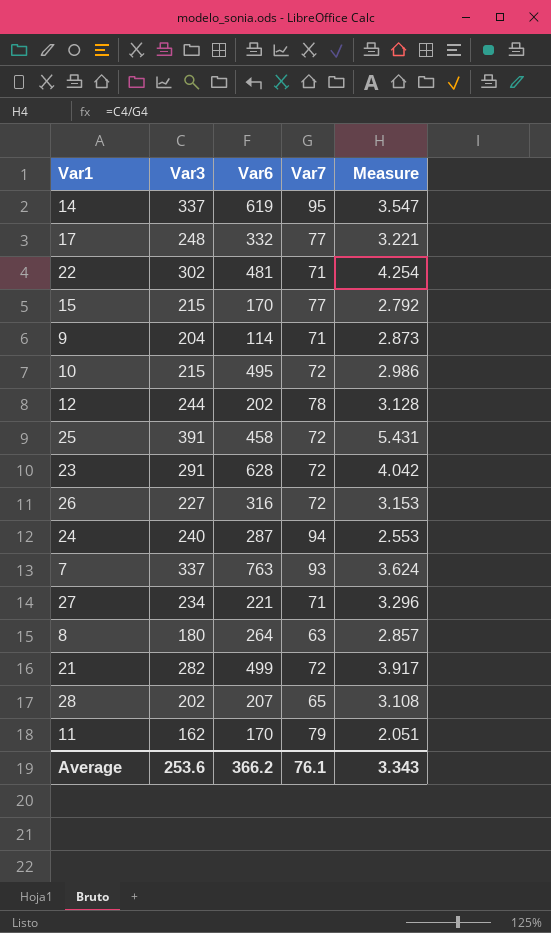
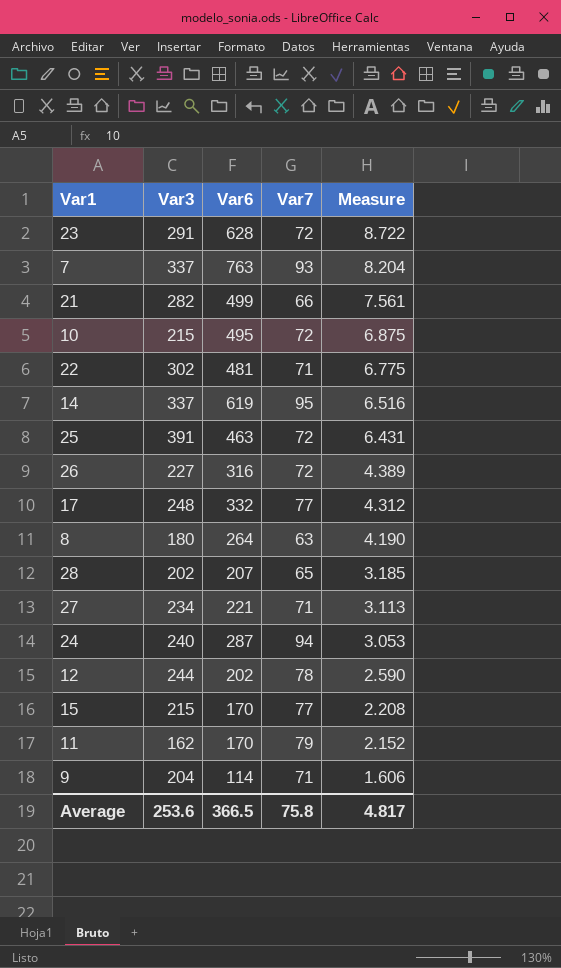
row order: none -> Measure descending
column Measure | formula: [Var3] / [Var7] -> [Var6] / [Var7]
21 | Var7: 72 -> 66
25 | Var6: 458 -> 463
Average | Var6: 366.2 -> 366.5
Average | Var7: 76.1 -> 75.8
Average | Measure: 3.343 -> 4.817

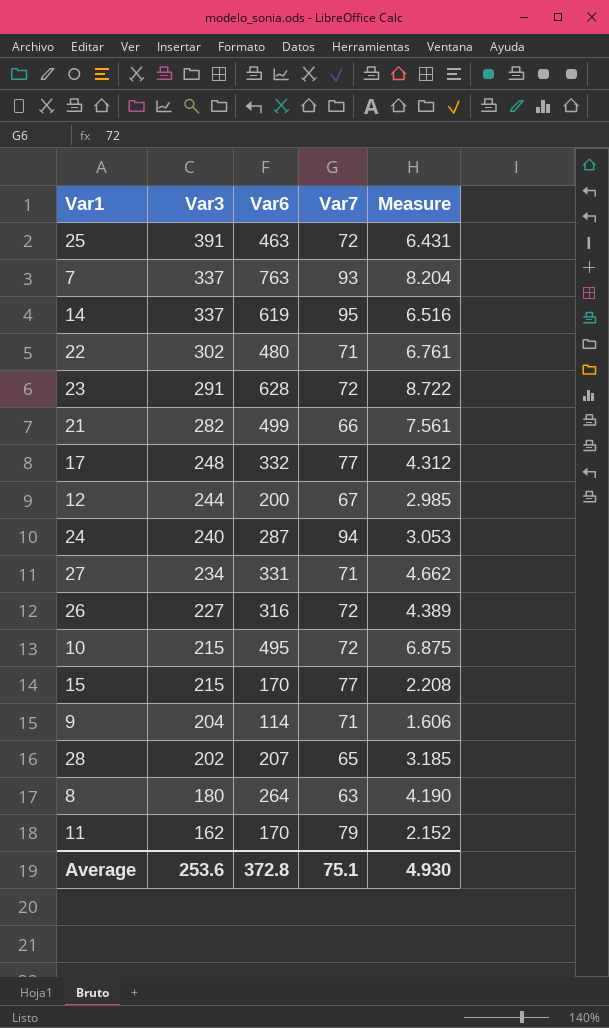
row order: Measure descending -> Var3 descending
22 | Var6: 481 -> 480
22 | Measure: 6.775 -> 6.761
12 | Var6: 202 -> 200
12 | Var7: 78 -> 67
12 | Measure: 2.590 -> 2.985
27 | Var6: 221 -> 331
27 | Measure: 3.113 -> 4.662
Average | Var6: 366.5 -> 372.8
Average | Var7: 75.8 -> 75.1
Average | Measure: 4.817 -> 4.930

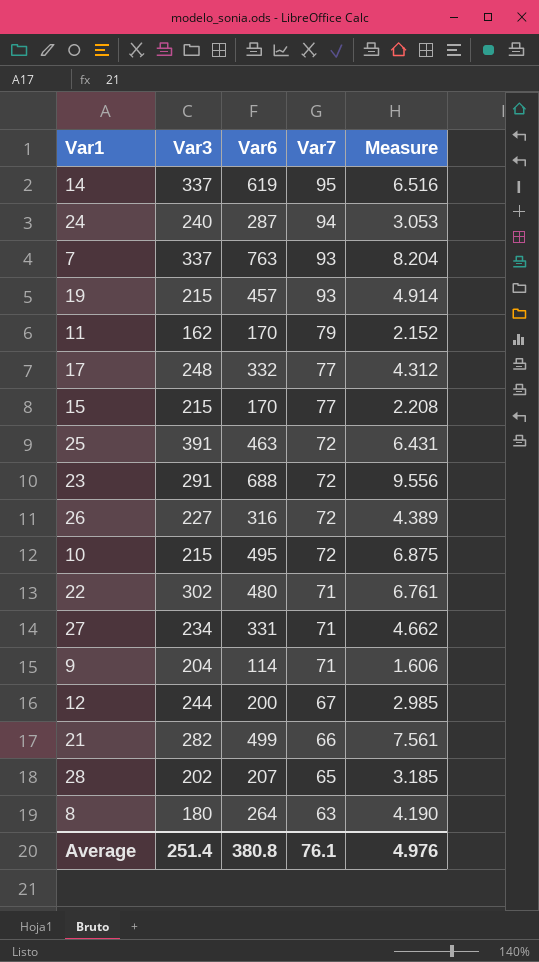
row order: Var3 descending -> Var7 descending
row 19: none -> 215 | 457 | 93 | 4.914
23 | Var6: 628 -> 688
23 | Measure: 8.722 -> 9.556
Average | Var3: 253.6 -> 251.4
Average | Var6: 372.8 -> 380.8
Average | Var7: 75.1 -> 76.1
Average | Measure: 4.930 -> 4.976

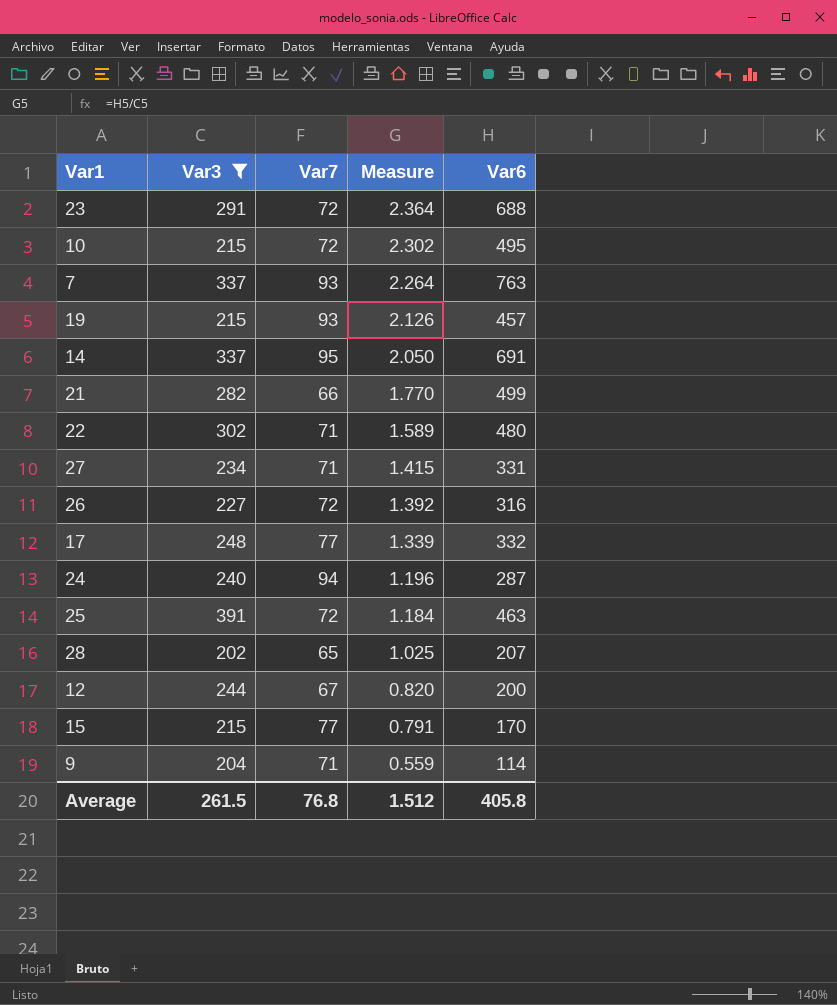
filter: none -> Var3 >= 202
row order: Var7 descending -> Measure descending
column Measure | formula: [Var6] / [Var7] -> [Var6] / [Var3]
column Var6 | position: 3 -> 5
14 | Var6: 619 -> 691
Average | Var3: 251.4 -> 261.5
Average | Var7: 76.1 -> 76.8
Average | Measure: 4.976 -> 1.512
Average | Var6: 380.8 -> 405.8

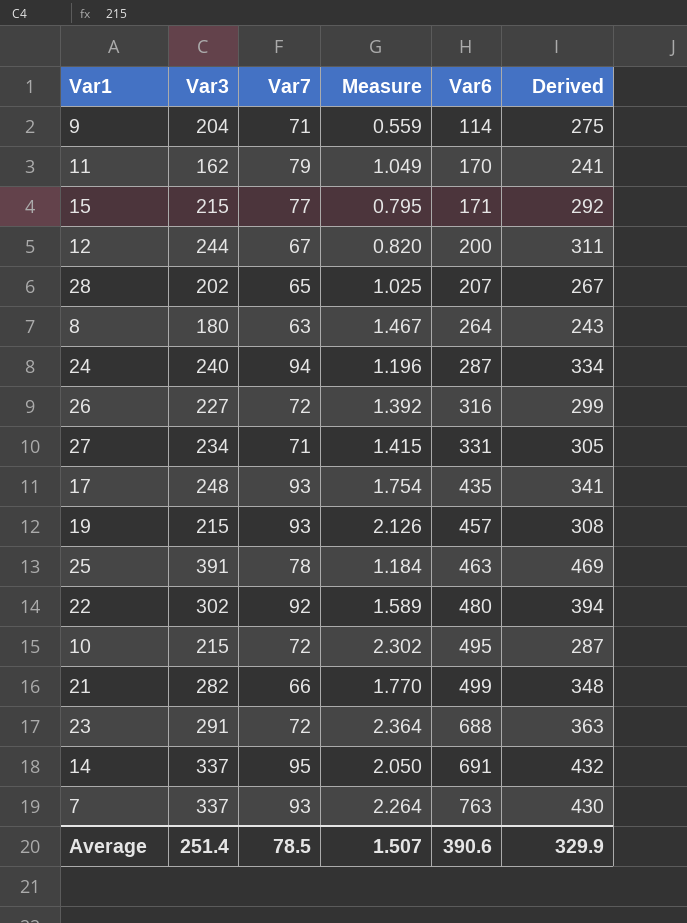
filter: Var3 >= 202 -> none
row order: Measure descending -> Var6 ascending
column Derived | formula: none -> [Var3] + [Var7]
15 | Measure: 0.791 -> 0.795
15 | Var6: 170 -> 171
17 | Var7: 77 -> 93
17 | Measure: 1.339 -> 1.754
17 | Var6: 332 -> 435
25 | Var7: 72 -> 78
22 | Var7: 71 -> 92
Average | Var3: 261.5 -> 251.4
Average | Var7: 76.8 -> 78.5
Average | Measure: 1.512 -> 1.507
Average | Var6: 405.8 -> 390.6

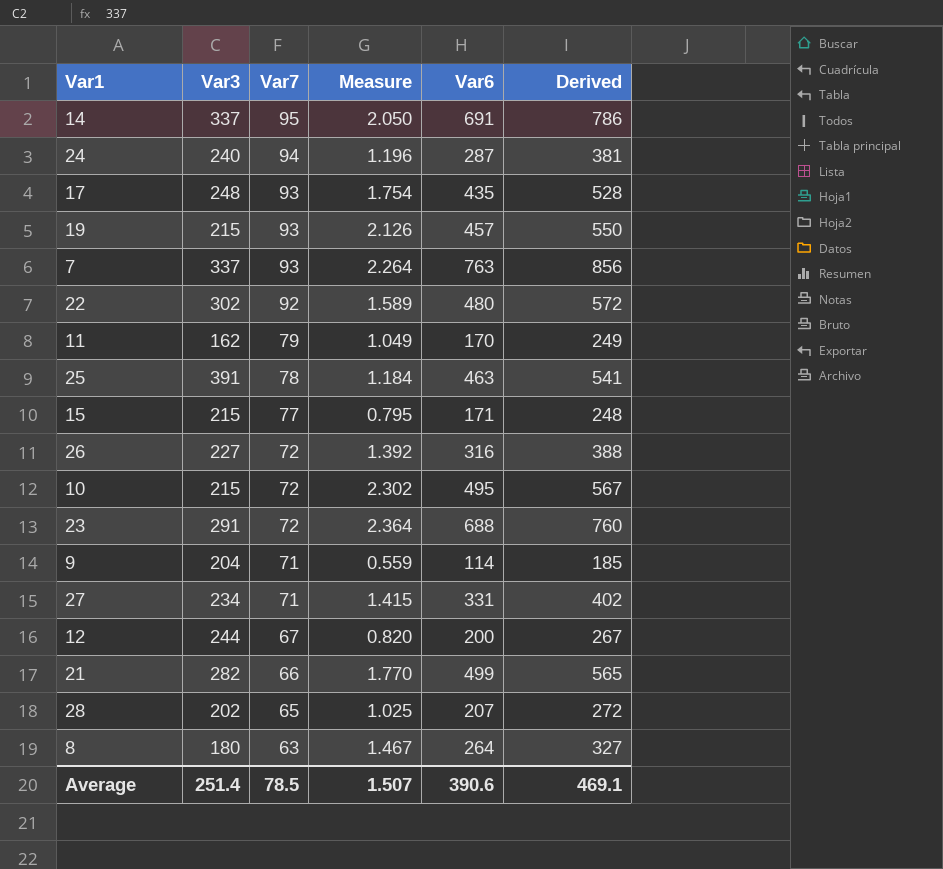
row order: Var6 ascending -> Var7 descending
column Derived | formula: [Var3] + [Var7] -> [Var7] + [Var6]
Average | Derived: 329.9 -> 469.1

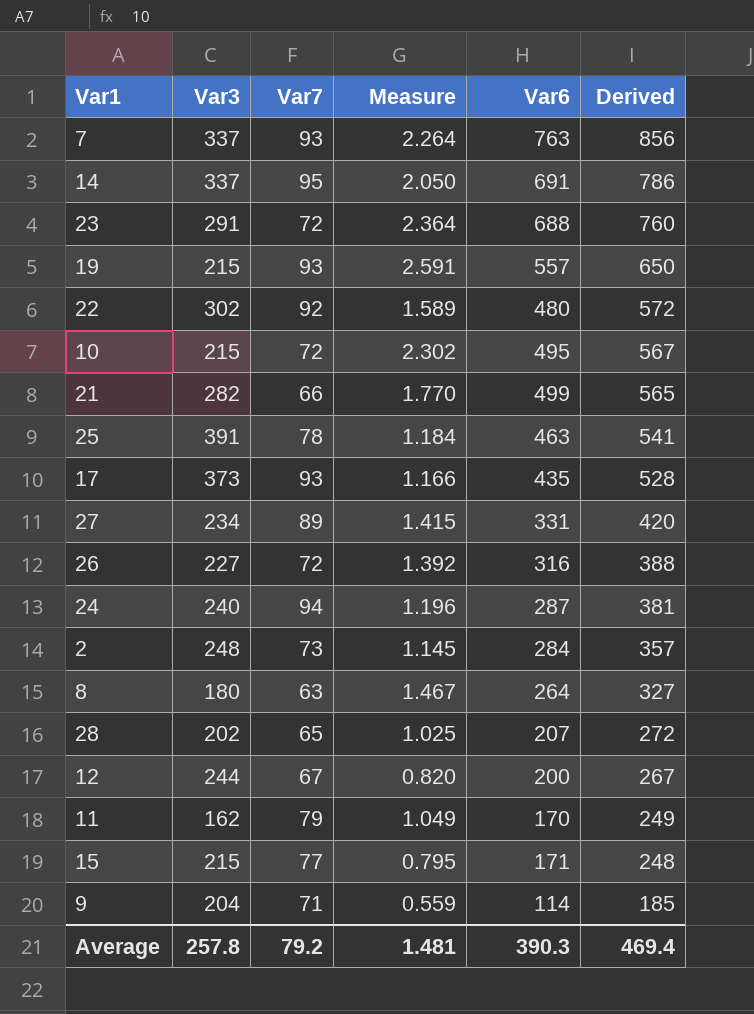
row order: Var7 descending -> Derived descending
19 | Measure: 2.126 -> 2.591
19 | Var6: 457 -> 557
19 | Derived: 550 -> 650
17 | Var3: 248 -> 373
17 | Measure: 1.754 -> 1.166
27 | Var7: 71 -> 89
27 | Derived: 402 -> 420
row 2: none -> 248 | 73 | 1.145 | 284 | 357
Average | Var3: 251.4 -> 257.8
Average | Var7: 78.5 -> 79.2
Average | Measure: 1.507 -> 1.481
Average | Var6: 390.6 -> 390.3
Average | Derived: 469.1 -> 469.4

